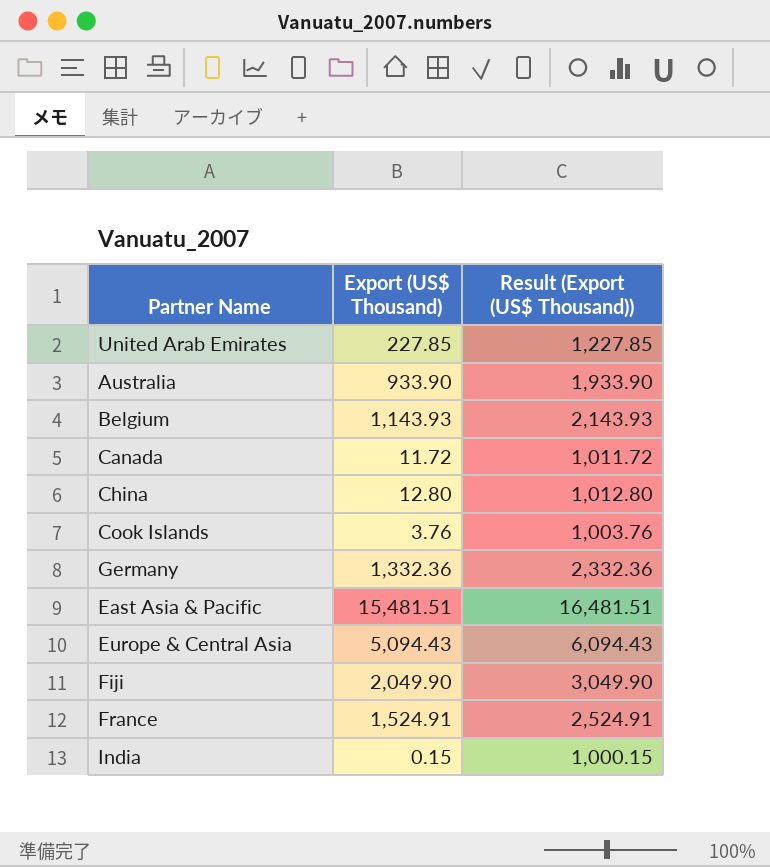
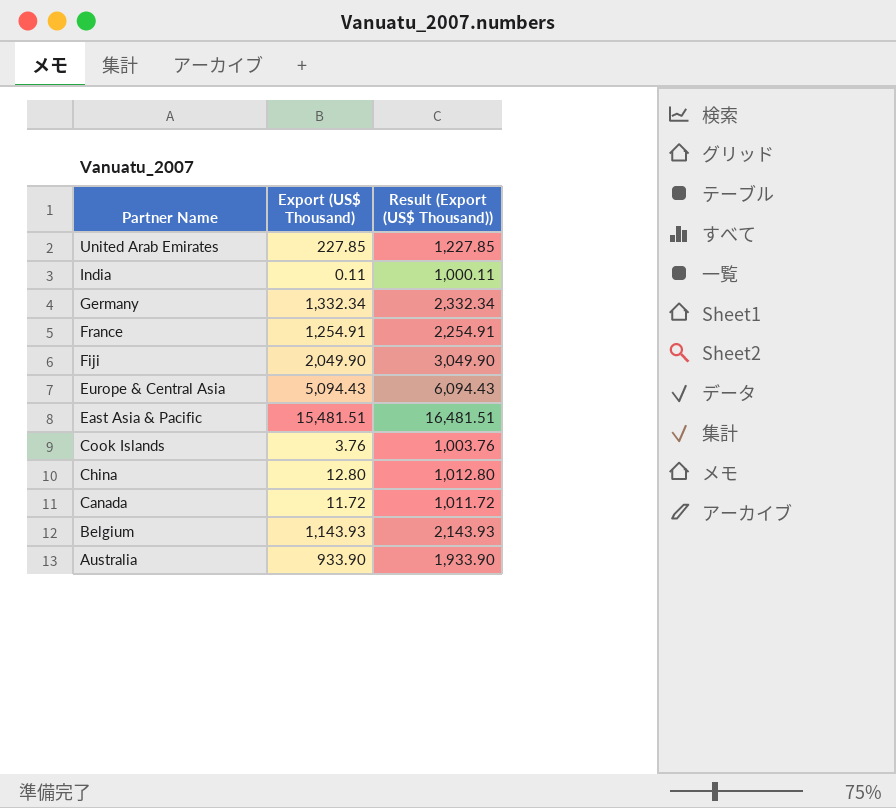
row order: none -> Partner Name descending
India | Export (US$ Thousand): 0.15 -> 0.11
India | Result (Export (US$ Thousand)): 1,000.15 -> 1,000.11
Germany | Export (US$ Thousand): 1,332.36 -> 1,332.34
Germany | Result (Export (US$ Thousand)): 2,332.36 -> 2,332.34
France | Export (US$ Thousand): 1,524.91 -> 1,254.91
France | Result (Export (US$ Thousand)): 2,524.91 -> 2,254.91

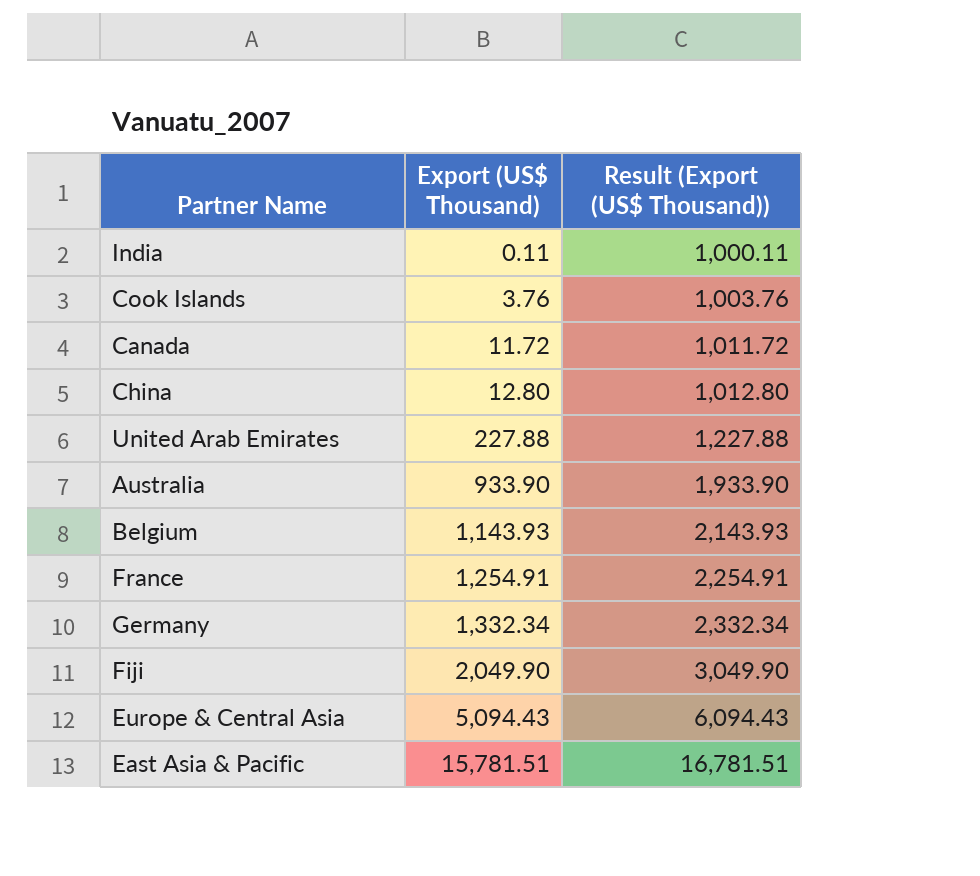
row order: Partner Name descending -> Export (US$ Thousand) ascending
United Arab Emirates | Export (US$ Thousand): 227.85 -> 227.88
United Arab Emirates | Result (Export (US$ Thousand)): 1,227.85 -> 1,227.88
East Asia & Pacific | Export (US$ Thousand): 15,481.51 -> 15,781.51
East Asia & Pacific | Result (Export (US$ Thousand)): 16,481.51 -> 16,781.51

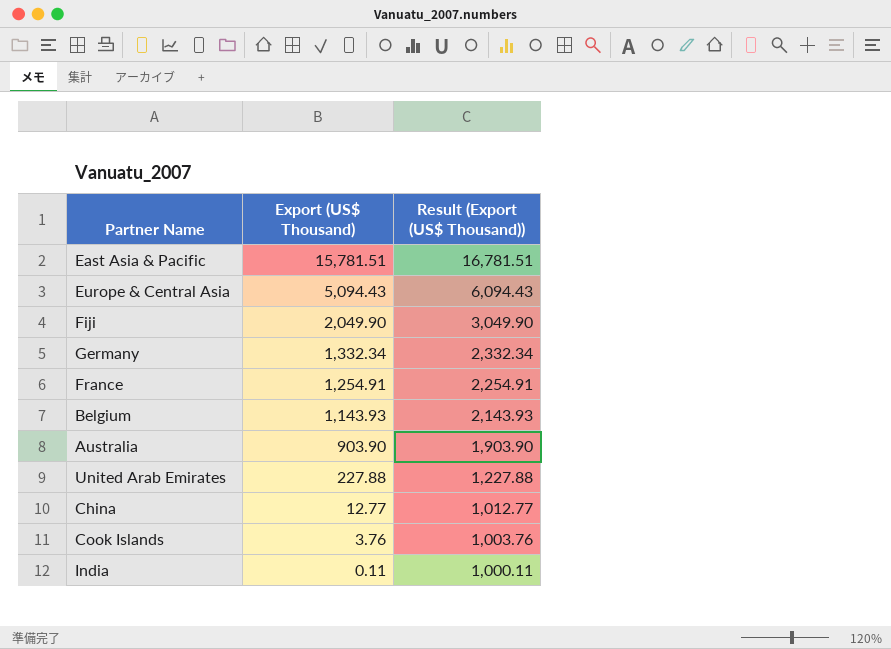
row order: Export (US$ Thousand) ascending -> Export (US$ Thousand) descending
row Canada: 11.72 | 1,011.72 -> none
Australia | Export (US$ Thousand): 933.90 -> 903.90
Australia | Result (Export (US$ Thousand)): 1,933.90 -> 1,903.90
China | Export (US$ Thousand): 12.80 -> 12.77
China | Result (Export (US$ Thousand)): 1,012.80 -> 1,012.77

